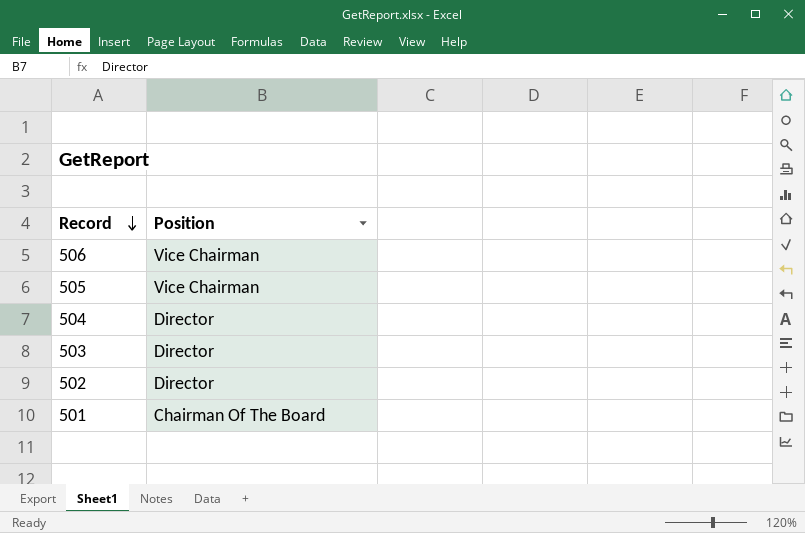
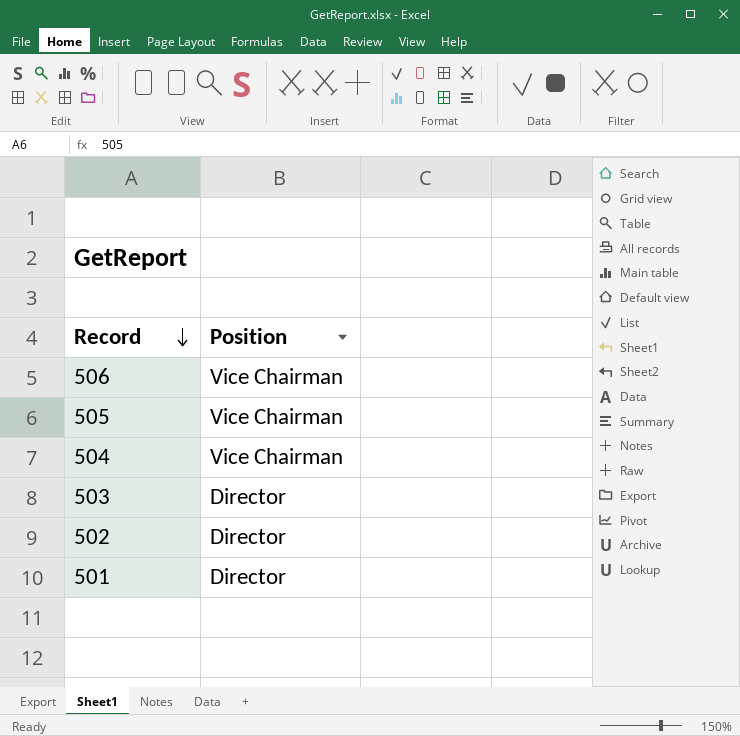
504 | Position: Director -> Vice Chairman
501 | Position: Chairman Of The Board -> Director

